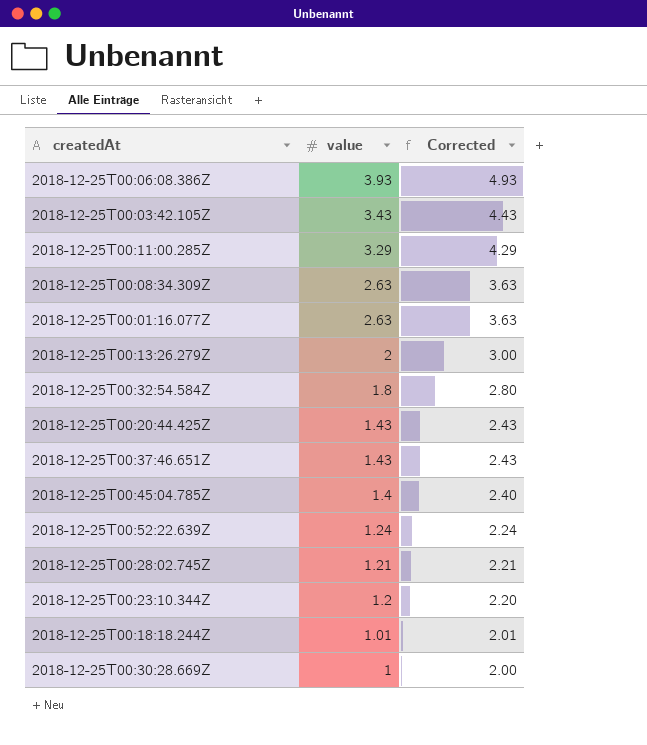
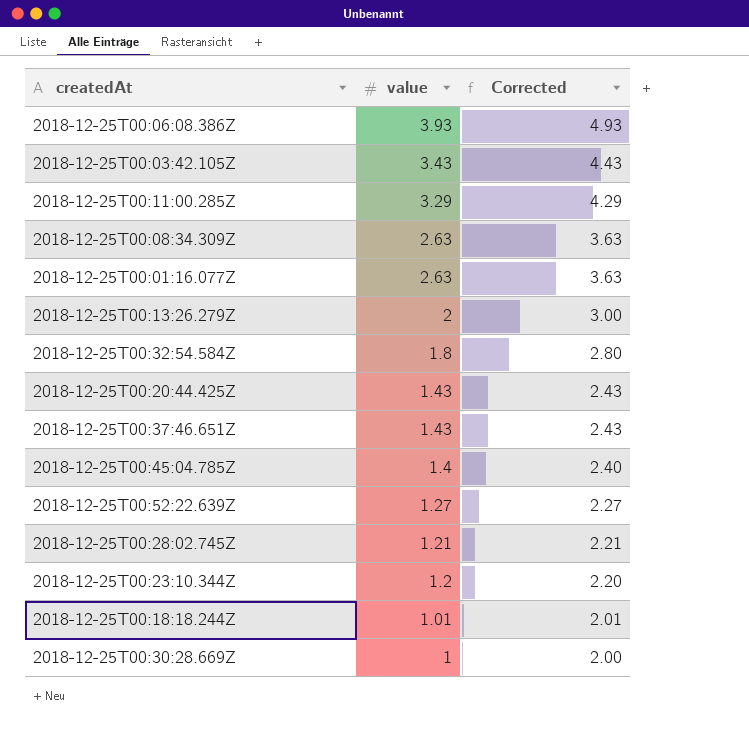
2018-12-25T00:52:22.639Z | value: 1.24 -> 1.27
2018-12-25T00:52:22.639Z | Corrected: 2.24 -> 2.27

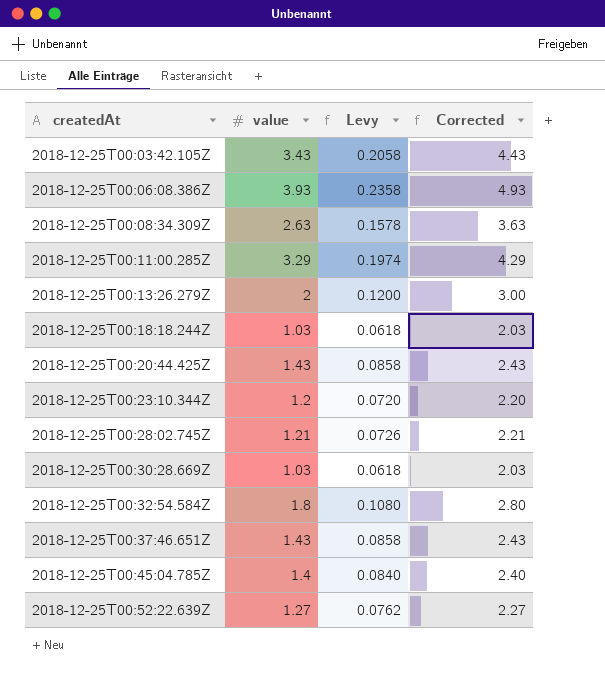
row order: value descending -> createdAt ascending
column Levy | formula: none -> [value] * 0.06
row 2018-12-25T00:01:16.077Z: 2.63 | 3.63 -> none
2018-12-25T00:18:18.244Z | value: 1.01 -> 1.03
2018-12-25T00:18:18.244Z | Corrected: 2.01 -> 2.03
2018-12-25T00:30:28.669Z | value: 1 -> 1.03
2018-12-25T00:30:28.669Z | Corrected: 2.00 -> 2.03

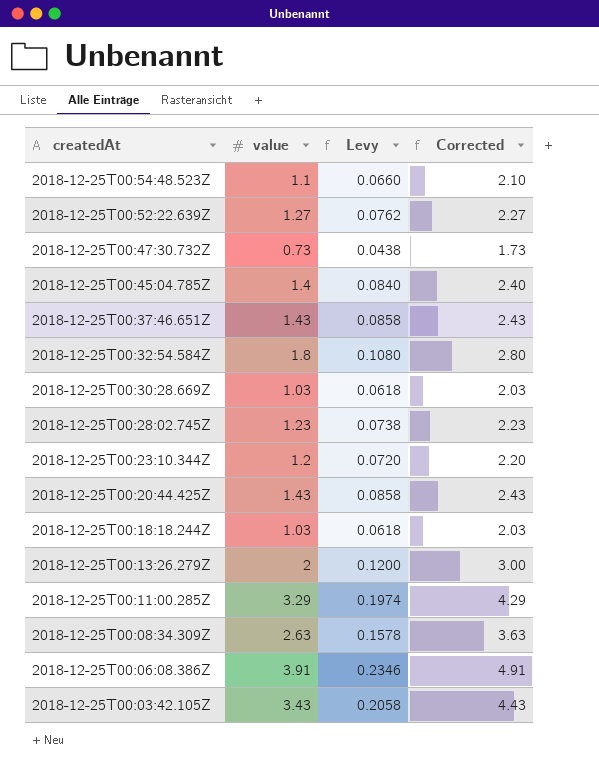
row order: createdAt ascending -> createdAt descending
row 2018-12-25T00:54:48.523Z: none -> 1.1 | 0.0660 | 2.10
row 2018-12-25T00:47:30.732Z: none -> 0.73 | 0.0438 | 1.73
2018-12-25T00:28:02.745Z | value: 1.21 -> 1.23
2018-12-25T00:28:02.745Z | Levy: 0.0726 -> 0.0738
2018-12-25T00:28:02.745Z | Corrected: 2.21 -> 2.23
2018-12-25T00:06:08.386Z | value: 3.93 -> 3.91
2018-12-25T00:06:08.386Z | Levy: 0.2358 -> 0.2346
2018-12-25T00:06:08.386Z | Corrected: 4.93 -> 4.91

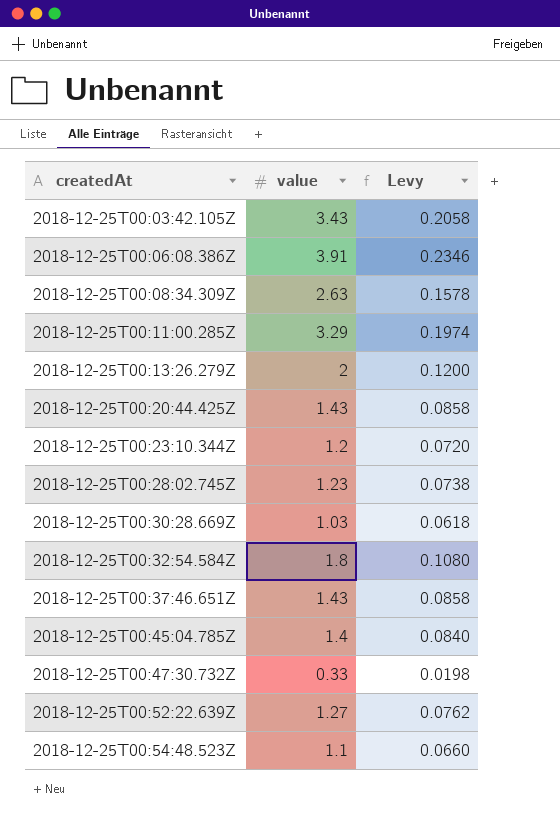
row order: createdAt descending -> createdAt ascending
column Corrected | formula: [value] + 1 -> none
row 2018-12-25T00:18:18.244Z: 1.03 | 0.0618 | 2.03 -> none
2018-12-25T00:47:30.732Z | value: 0.73 -> 0.33
2018-12-25T00:47:30.732Z | Levy: 0.0438 -> 0.0198

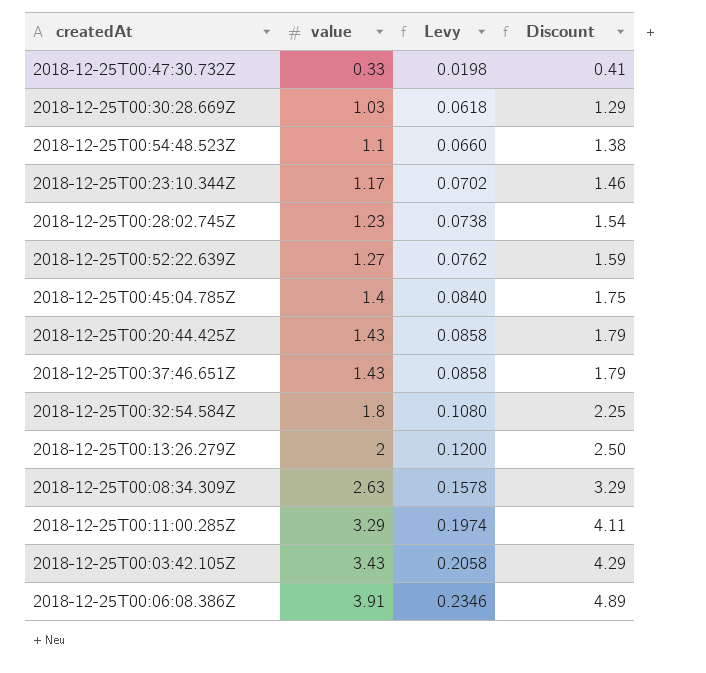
row order: createdAt ascending -> value ascending
column Discount | formula: none -> [value] * 1.25
2018-12-25T00:23:10.344Z | value: 1.2 -> 1.17
2018-12-25T00:23:10.344Z | Levy: 0.0720 -> 0.0702

